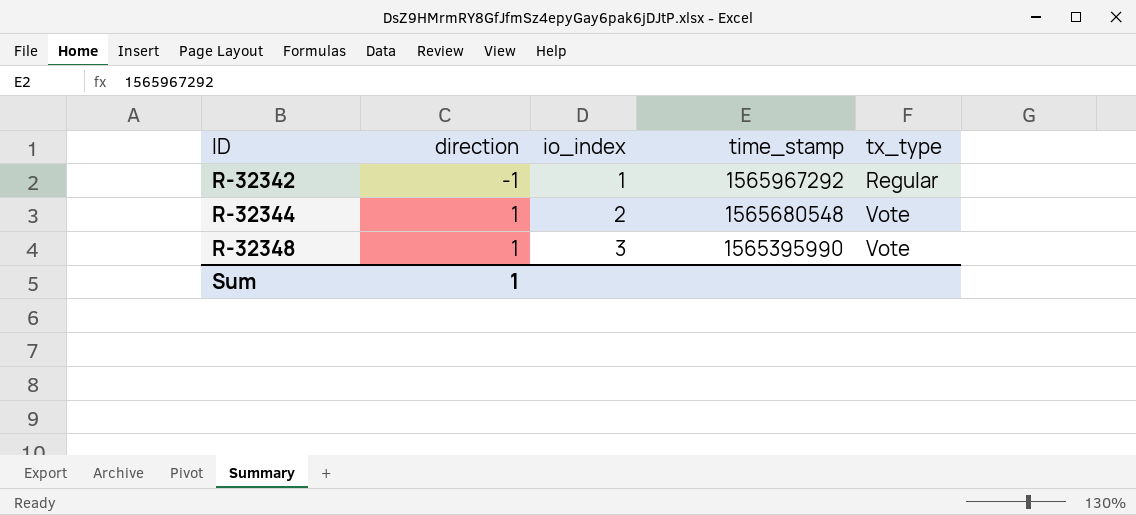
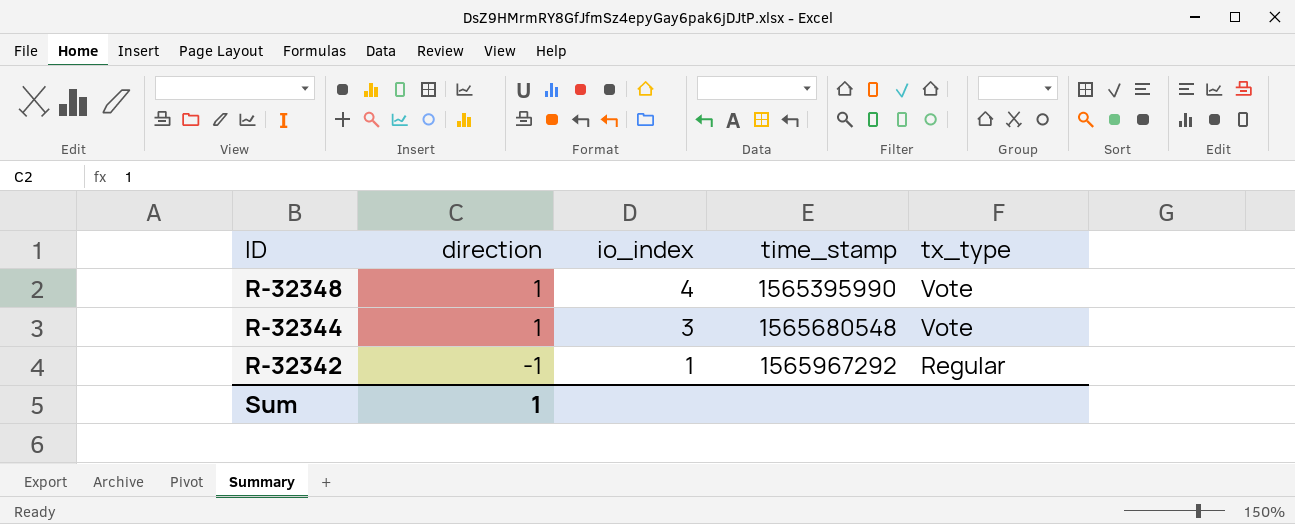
row order: ID ascending -> ID descending
R-32348 | io_index: 3 -> 4
R-32344 | io_index: 2 -> 3

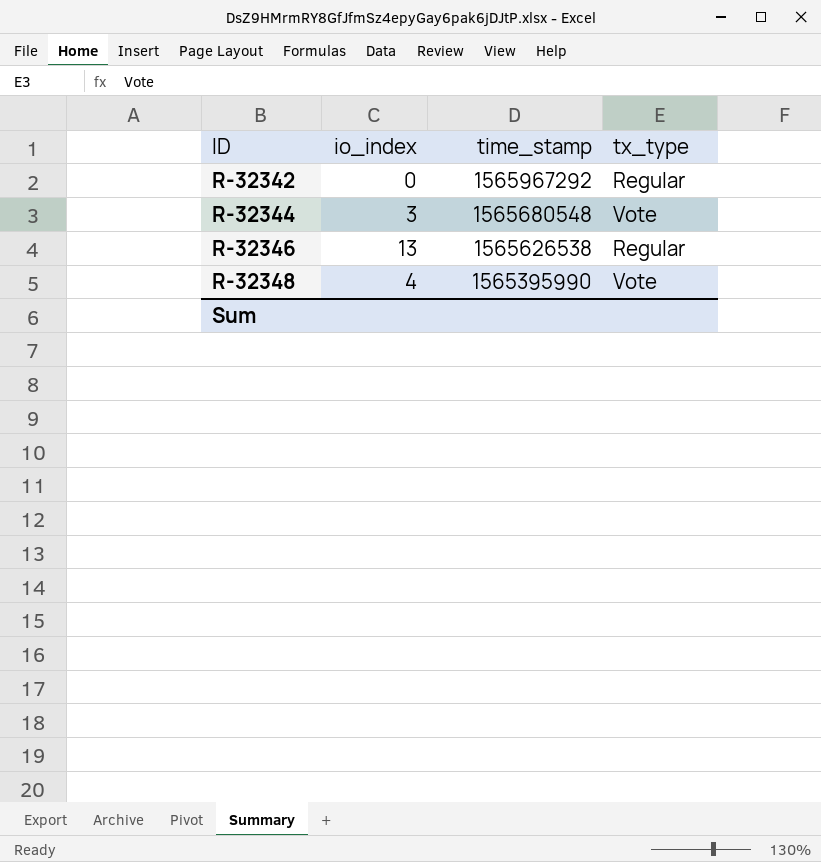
row order: ID descending -> ID ascending
column direction | position: 2 -> none
R-32342 | io_index: 1 -> 0
row R-32346: none -> 13 | 1565626538 | Regular

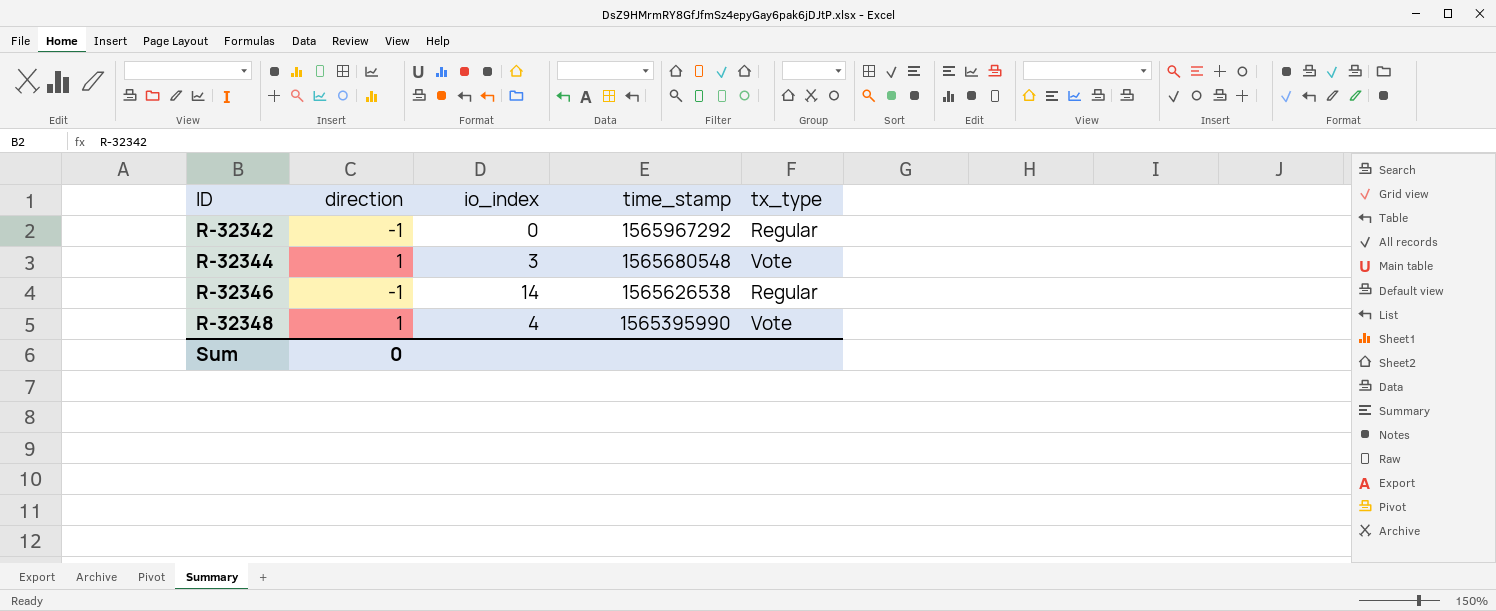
column direction | position: none -> 2
R-32346 | io_index: 13 -> 14

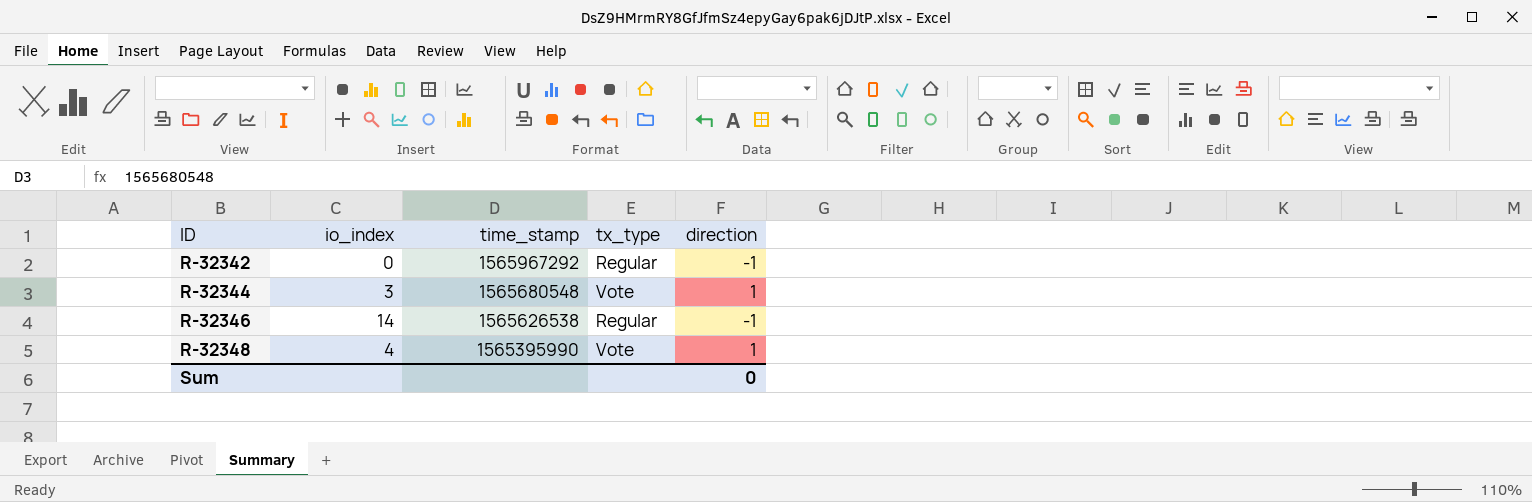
column direction | position: 2 -> 5

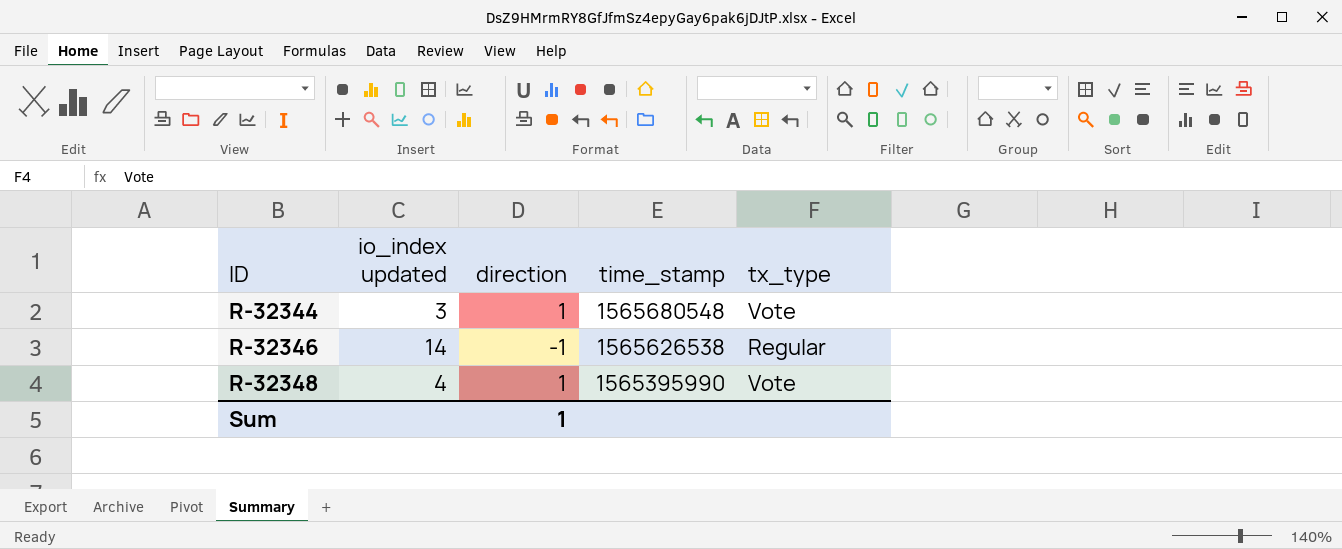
column name: io_index -> io_index updated
column direction | position: 5 -> 3
row R-32342: 0 | 1565967292 | Regular | -1 -> none
Sum | direction: 0 -> 1

